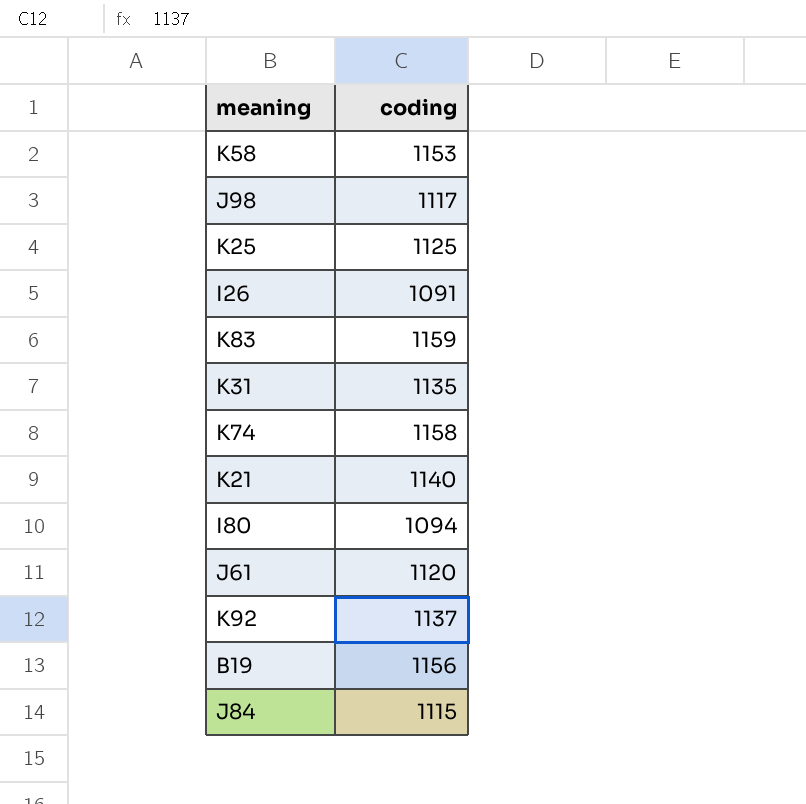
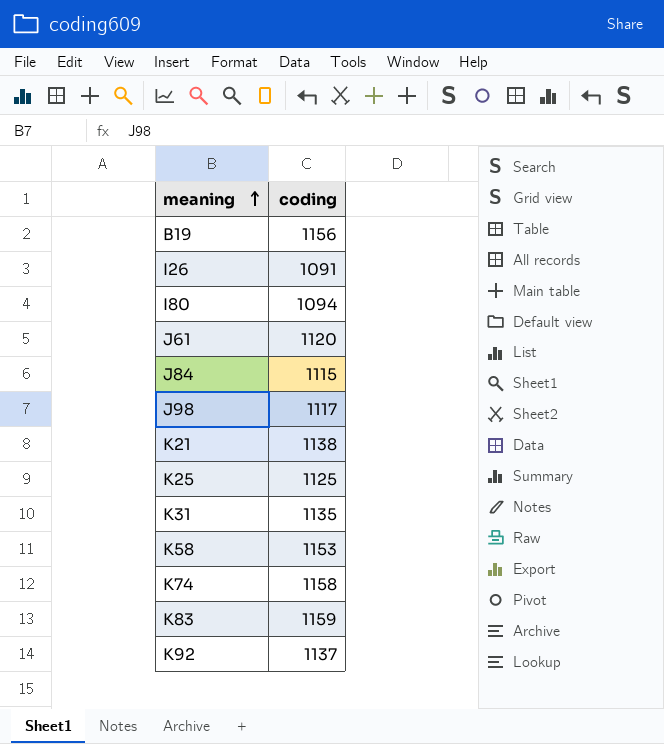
row order: none -> meaning ascending
K21 | coding: 1140 -> 1138

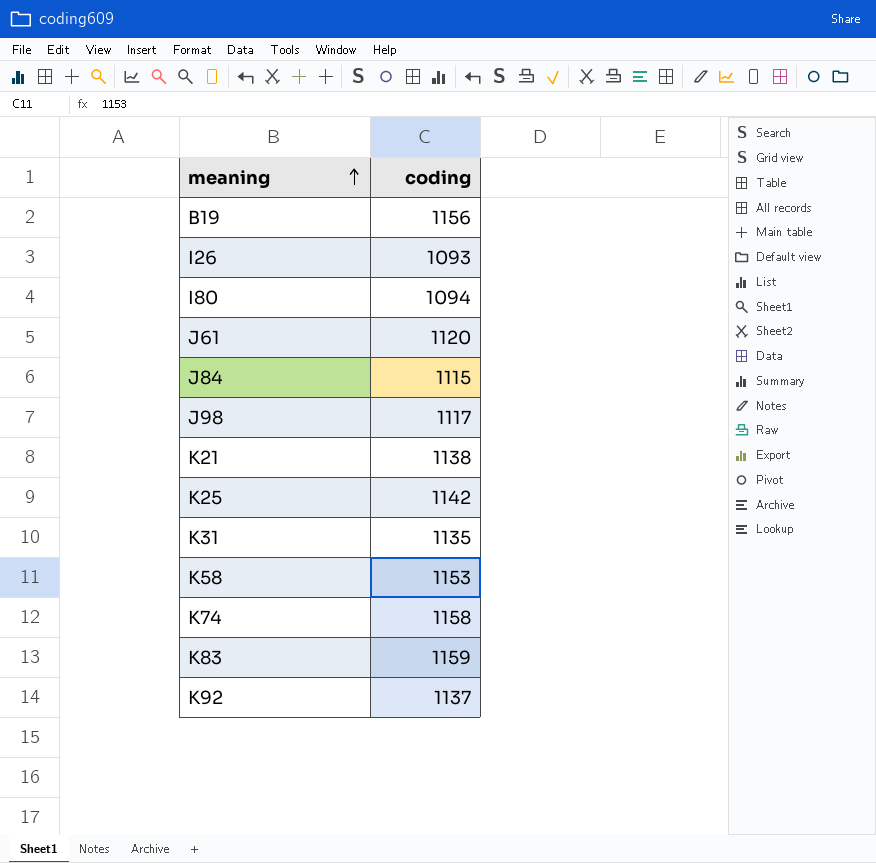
I26 | coding: 1091 -> 1093
K25 | coding: 1125 -> 1142

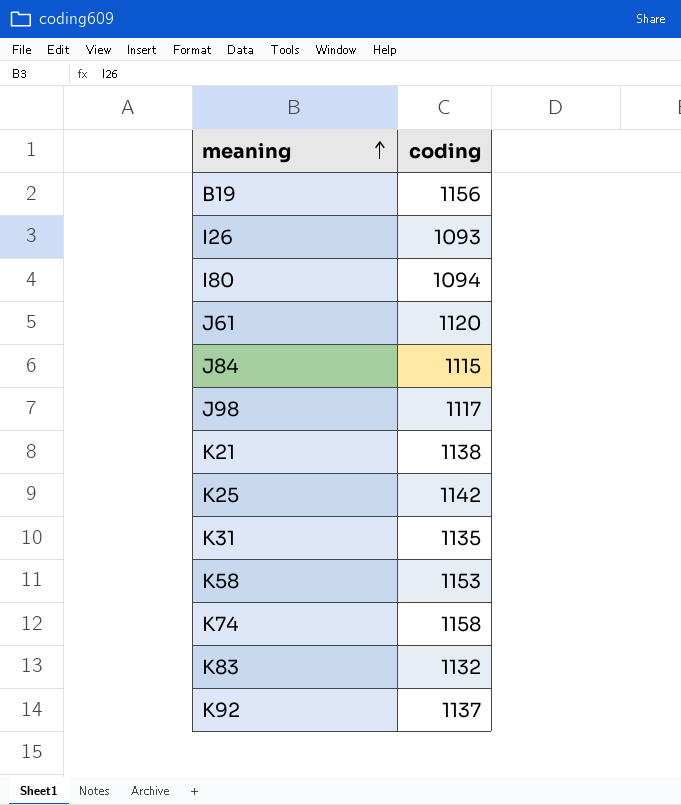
K83 | coding: 1159 -> 1132

